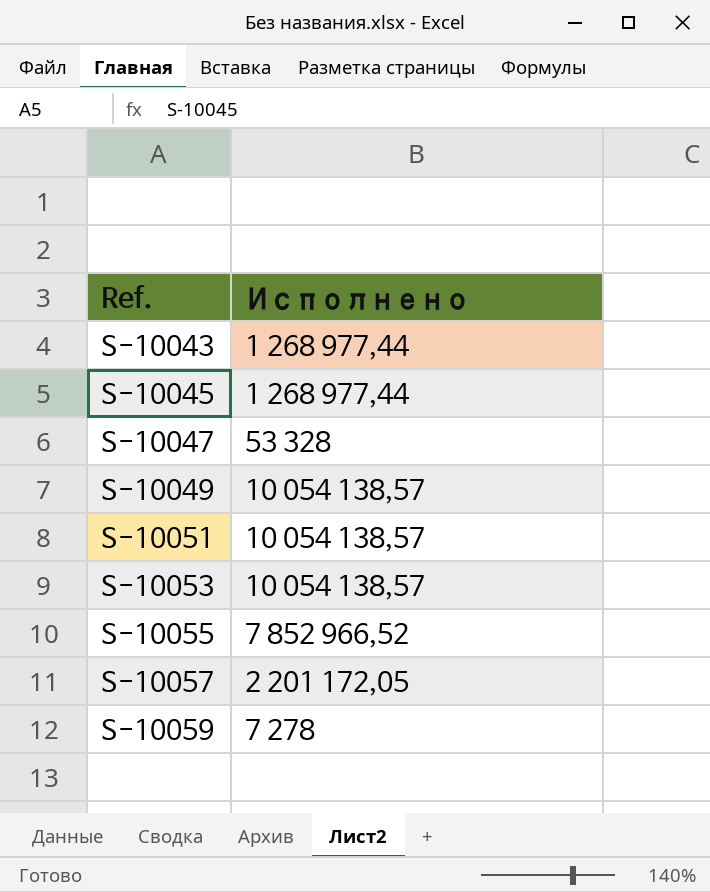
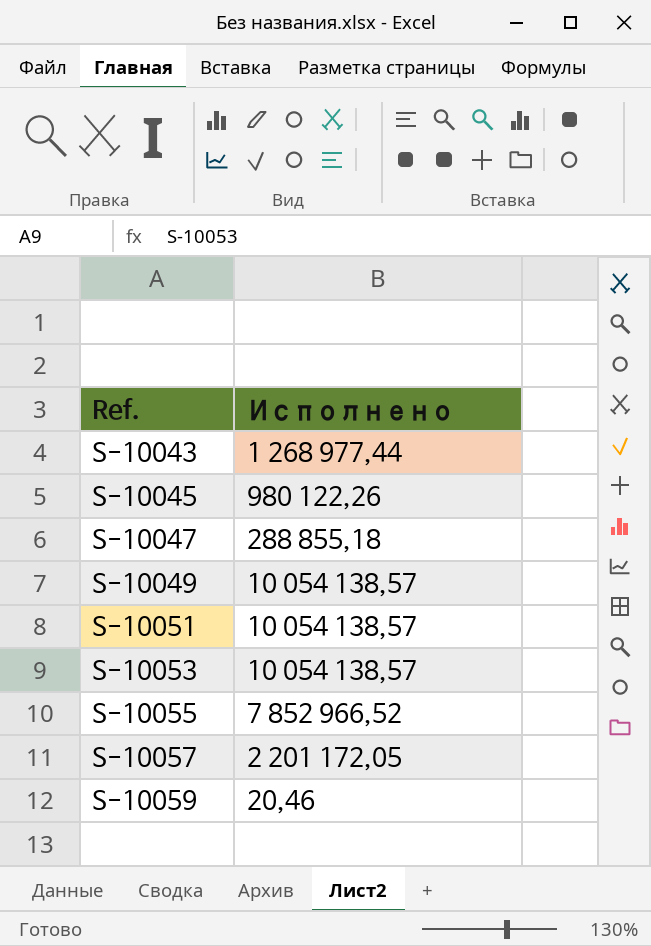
S-10045 | Исполнено: 1 268 977,44 -> 980 122,26
S-10047 | Исполнено: 53 328 -> 288 855,18
S-10059 | Исполнено: 7 278 -> 20,46

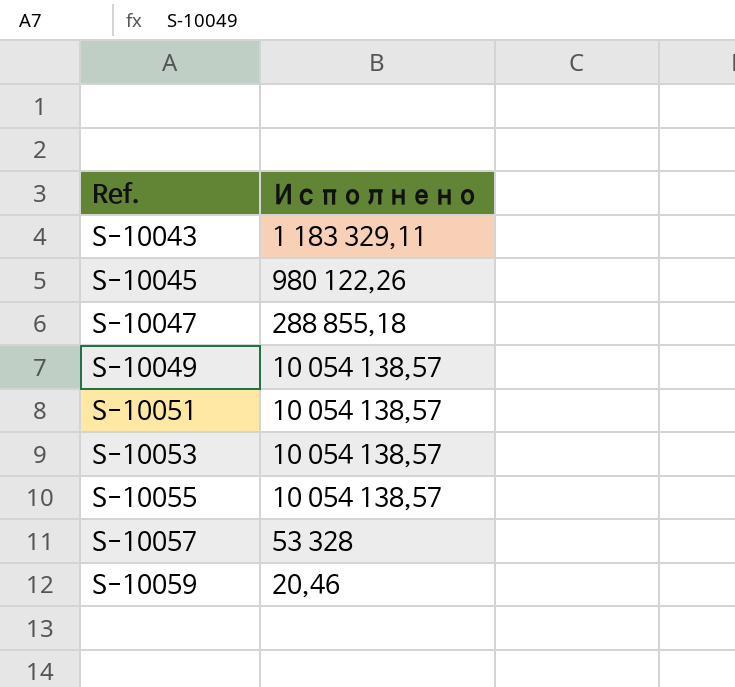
S-10043 | Исполнено: 1 268 977,44 -> 1 183 329,11
S-10055 | Исполнено: 7 852 966,52 -> 10 054 138,57
S-10057 | Исполнено: 2 201 172,05 -> 53 328

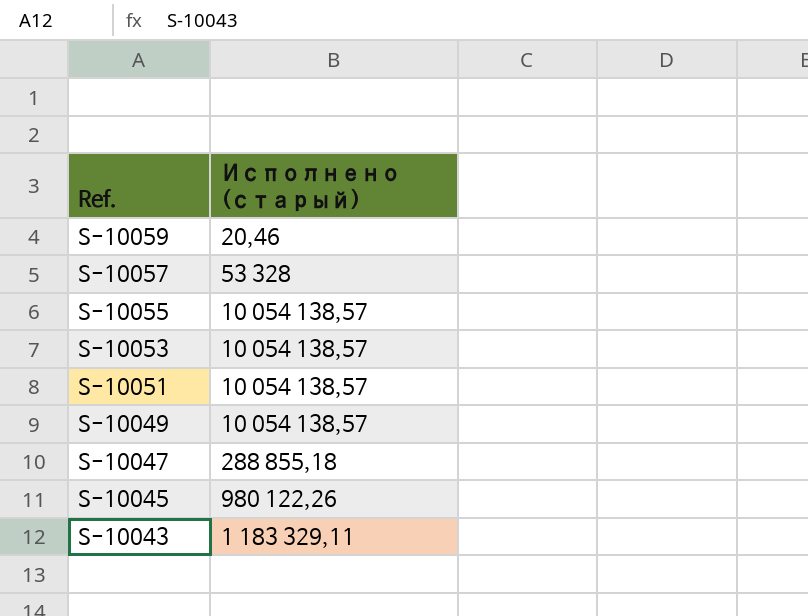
row order: Ref. ascending -> Ref. descending
column name: Исполнено -> Исполнено (старый)

